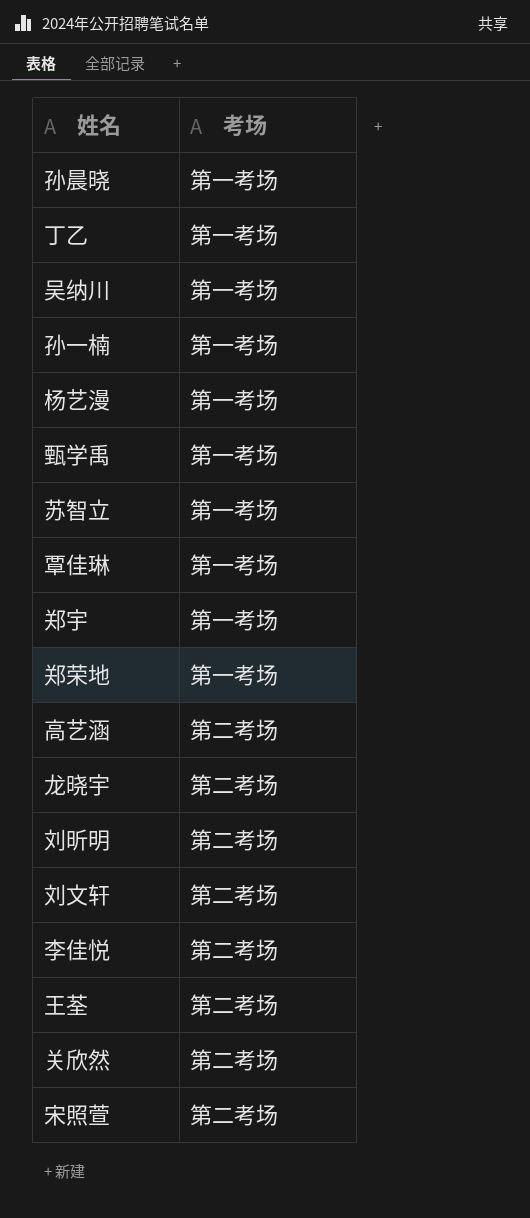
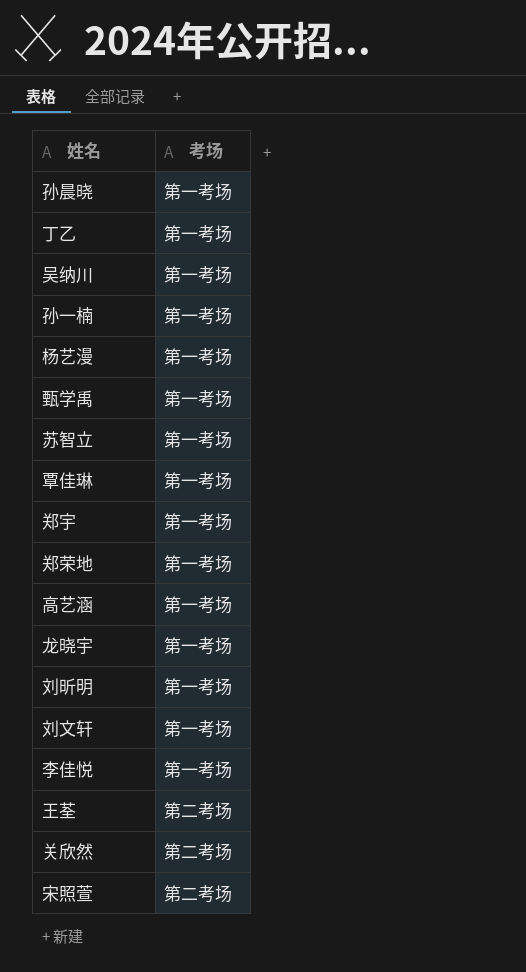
高艺涵 | 考场: 第二考场 -> 第一考场
龙晓宇 | 考场: 第二考场 -> 第一考场
刘昕明 | 考场: 第二考场 -> 第一考场
刘文轩 | 考场: 第二考场 -> 第一考场
李佳悦 | 考场: 第二考场 -> 第一考场

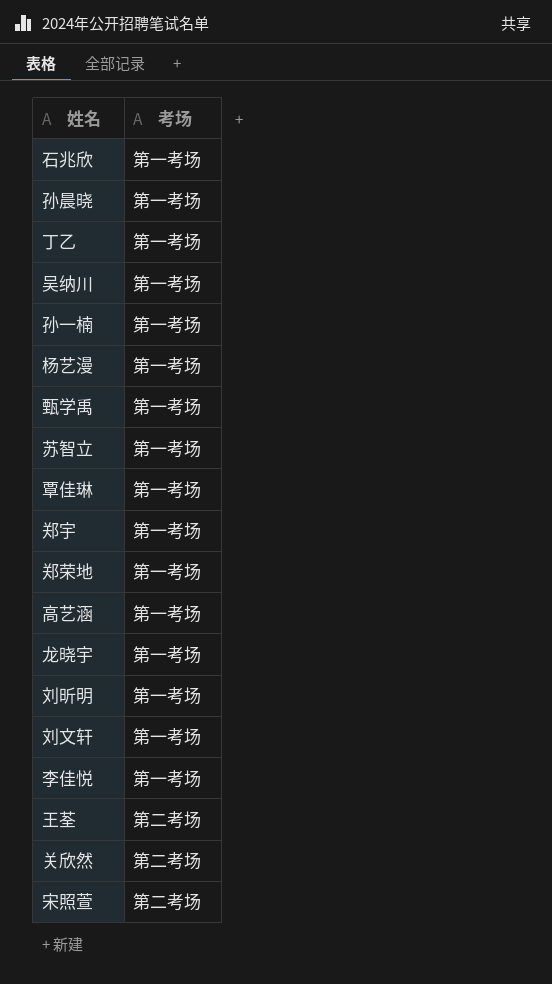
row 石兆欣: none -> 第一考场

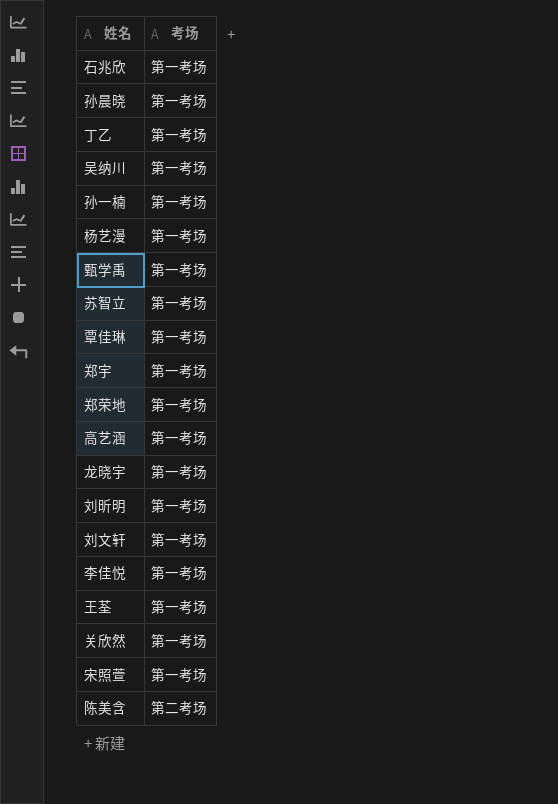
王荃 | 考场: 第二考场 -> 第一考场
关欣然 | 考场: 第二考场 -> 第一考场
宋照萱 | 考场: 第二考场 -> 第一考场
row 陈美含: none -> 第二考场

